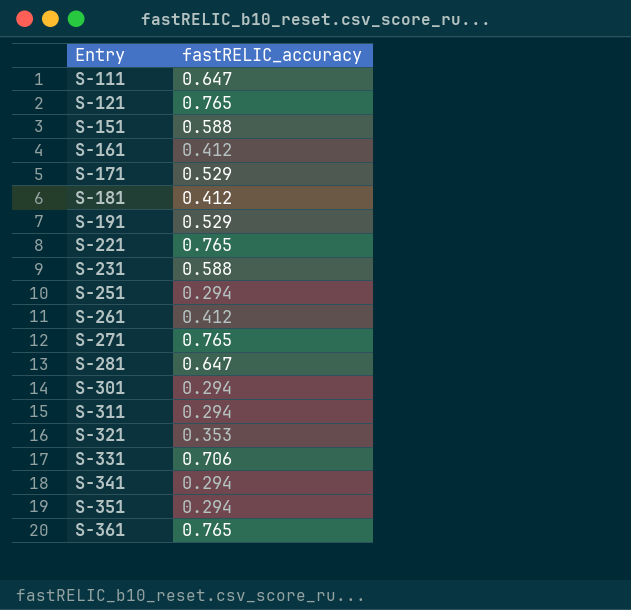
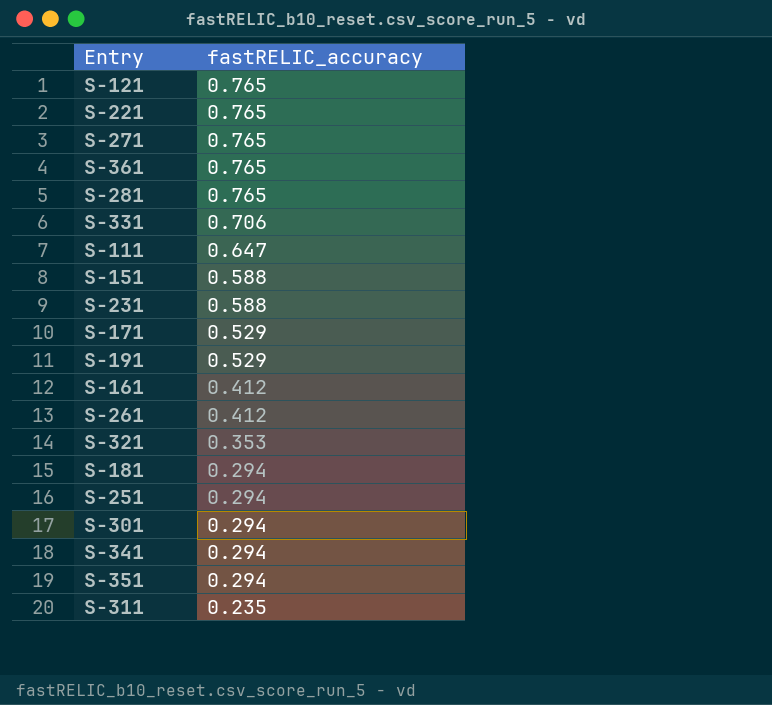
row order: Entry ascending -> fastRELIC_accuracy descending
S-281 | fastRELIC_accuracy: 0.647 -> 0.765
S-181 | fastRELIC_accuracy: 0.412 -> 0.294
S-311 | fastRELIC_accuracy: 0.294 -> 0.235

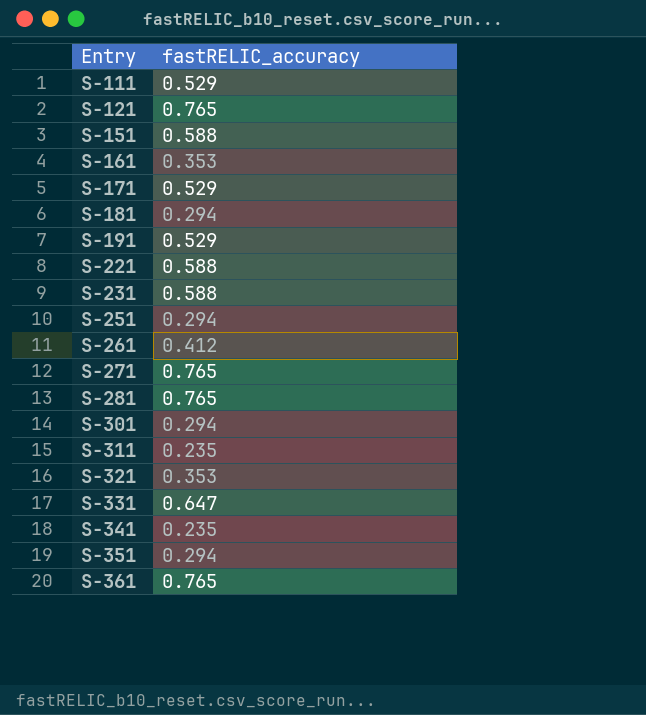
row order: fastRELIC_accuracy descending -> Entry ascending
S-111 | fastRELIC_accuracy: 0.647 -> 0.529
S-161 | fastRELIC_accuracy: 0.412 -> 0.353
S-221 | fastRELIC_accuracy: 0.765 -> 0.588
S-331 | fastRELIC_accuracy: 0.706 -> 0.647
S-341 | fastRELIC_accuracy: 0.294 -> 0.235

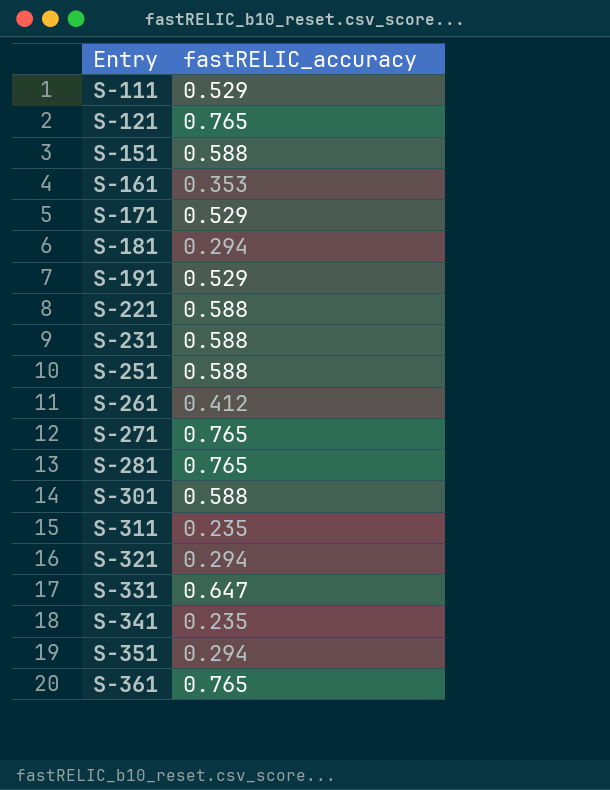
S-251 | fastRELIC_accuracy: 0.294 -> 0.588
S-301 | fastRELIC_accuracy: 0.294 -> 0.588
S-321 | fastRELIC_accuracy: 0.353 -> 0.294

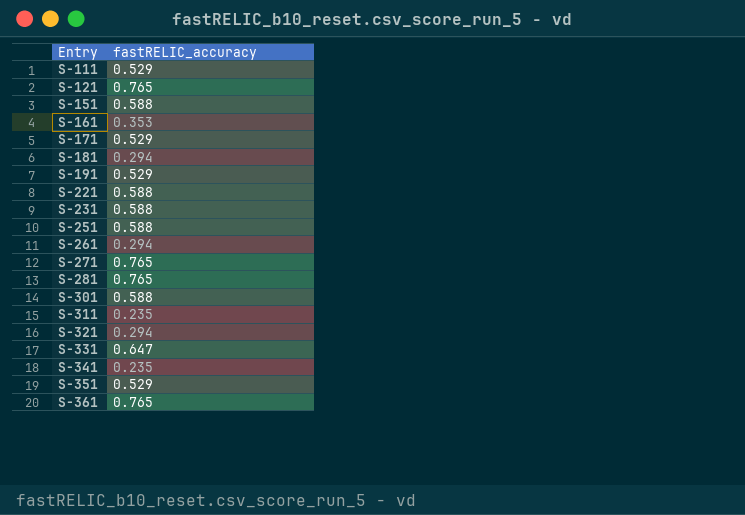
S-261 | fastRELIC_accuracy: 0.412 -> 0.294
S-351 | fastRELIC_accuracy: 0.294 -> 0.529

